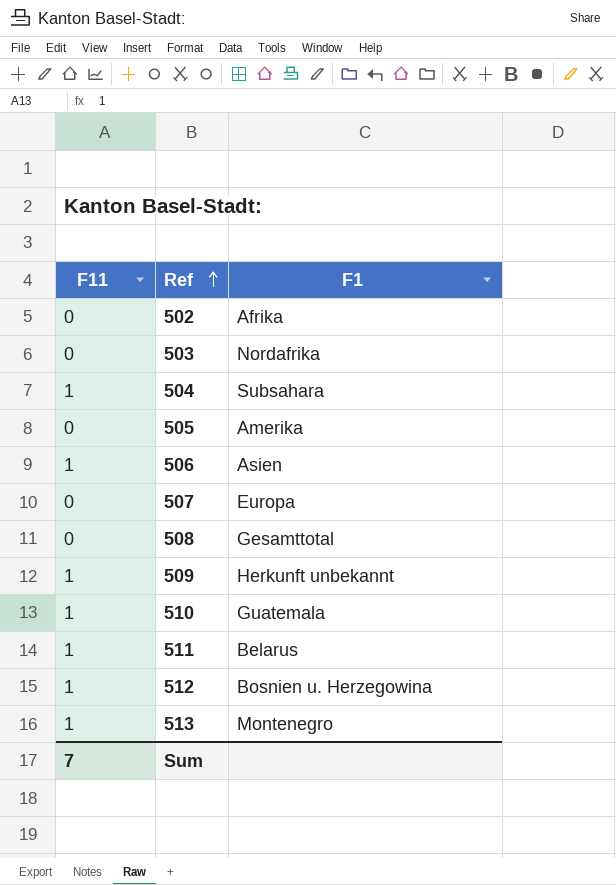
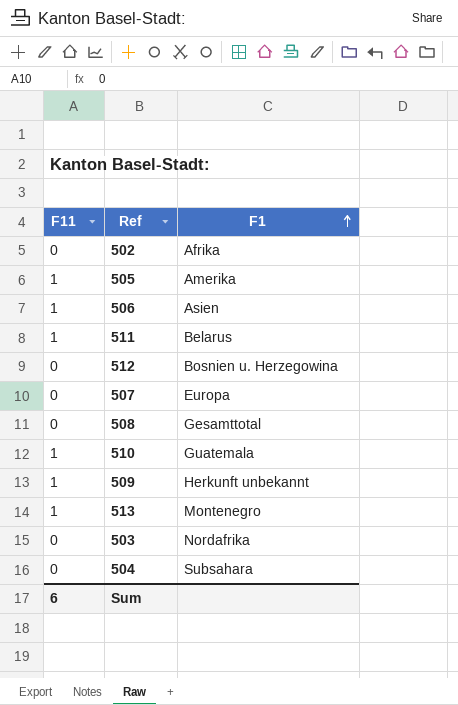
row order: Ref ascending -> F1 ascending
505 | F11: 0 -> 1
512 | F11: 1 -> 0
504 | F11: 1 -> 0
Sum | F11: 7 -> 6

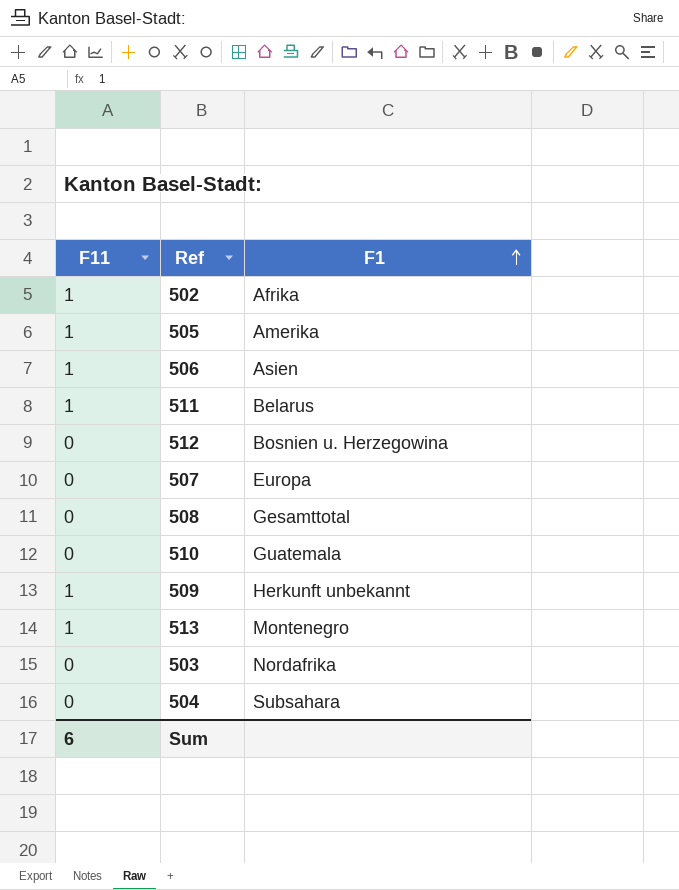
502 | F11: 0 -> 1
510 | F11: 1 -> 0

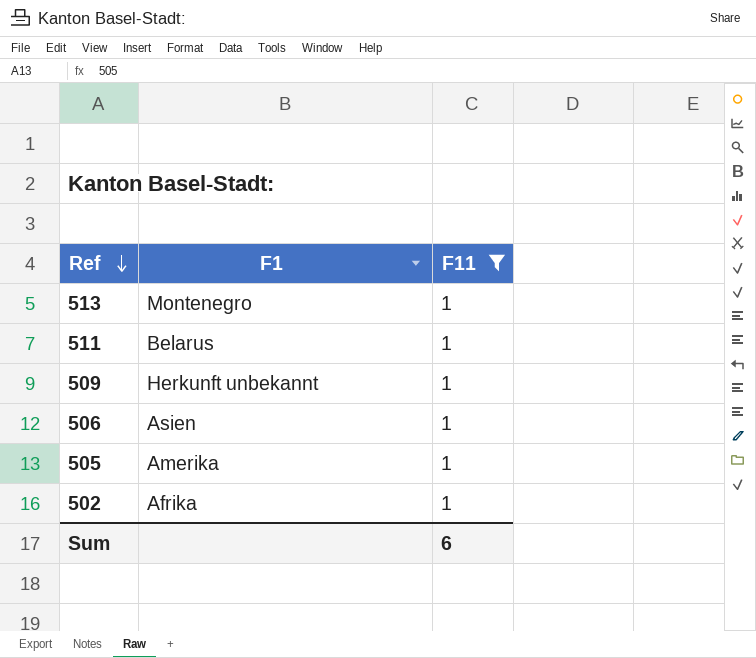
filter: none -> F11 = 1
row order: F1 ascending -> Ref descending
column F11 | position: 1 -> 3

